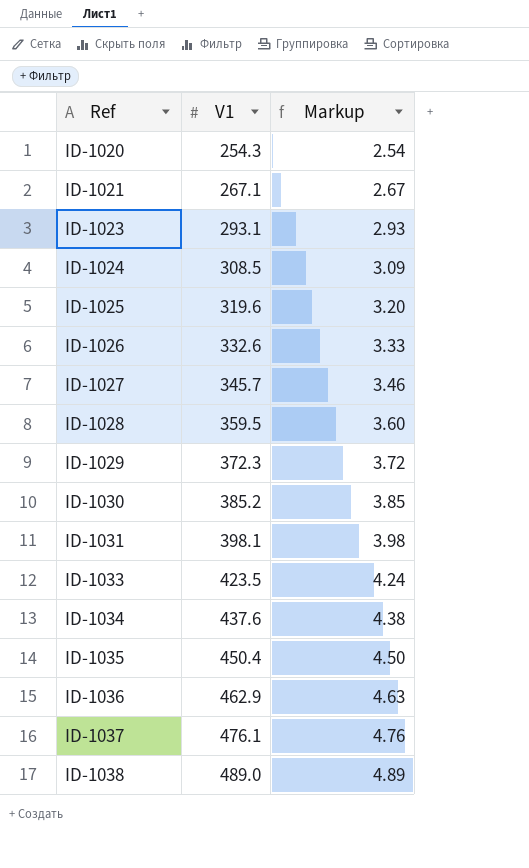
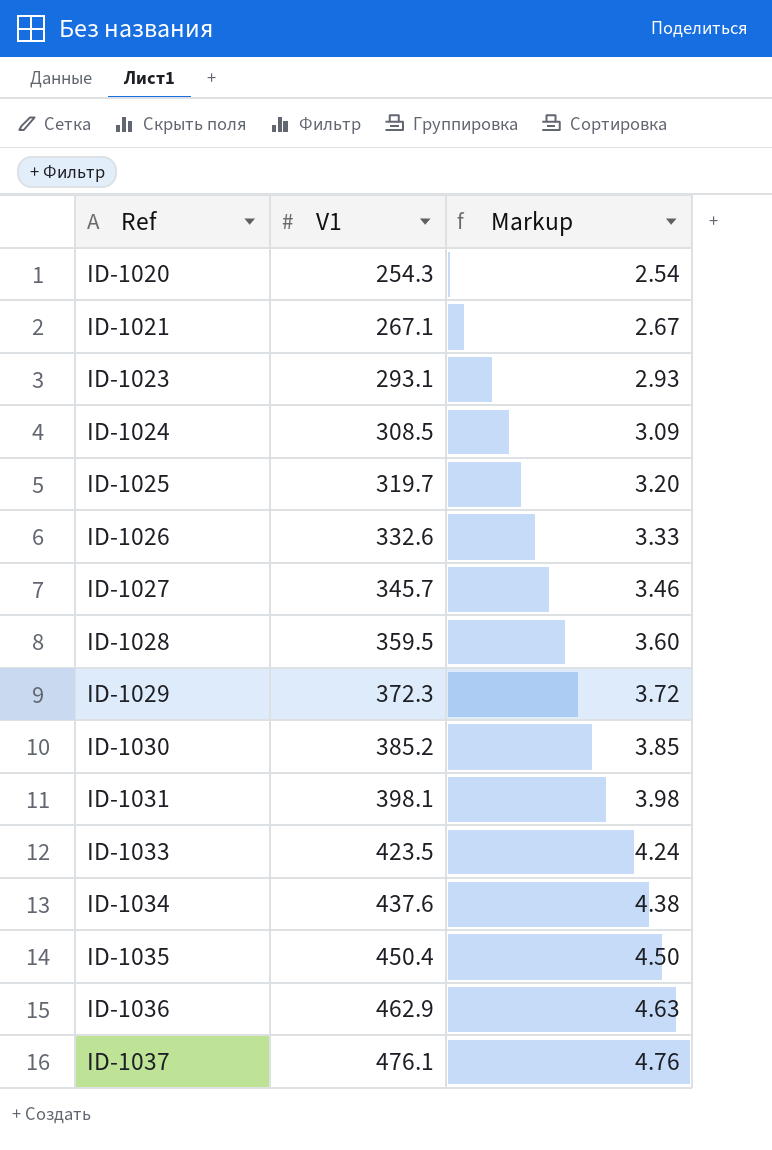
row ID-1038: 489.0 | 4.89 -> none
ID-1025 | V1: 319.6 -> 319.7

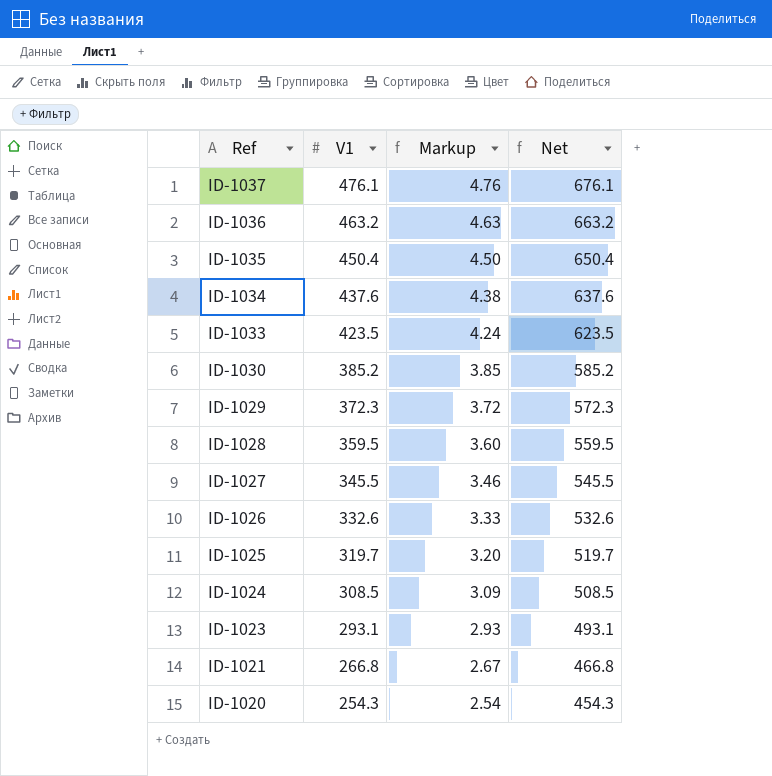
row order: Ref ascending -> Ref descending
column Net | formula: none -> [V1] + 200
row ID-1031: 398.1 | 3.98 -> none
ID-1036 | V1: 462.9 -> 463.2
ID-1027 | V1: 345.7 -> 345.5
ID-1021 | V1: 267.1 -> 266.8

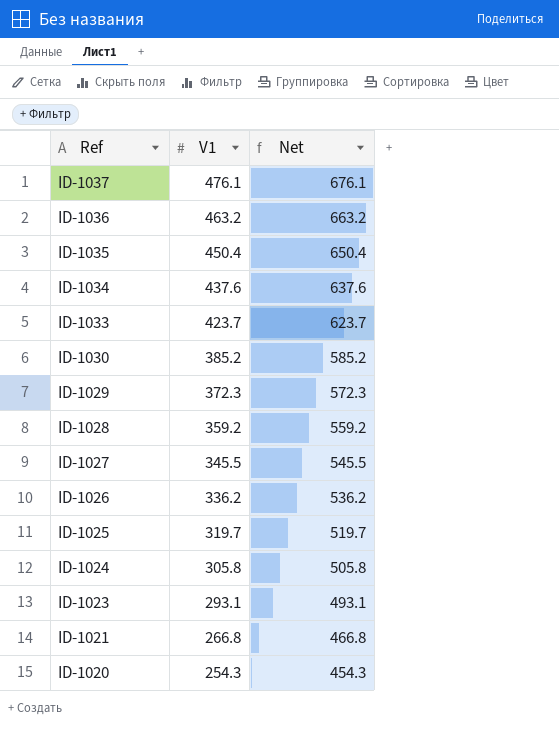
column Markup | formula: [V1] * 0.01 -> none
ID-1033 | V1: 423.5 -> 423.7
ID-1033 | Net: 623.5 -> 623.7
ID-1028 | V1: 359.5 -> 359.2
ID-1028 | Net: 559.5 -> 559.2
ID-1026 | V1: 332.6 -> 336.2
ID-1026 | Net: 532.6 -> 536.2
ID-1024 | V1: 308.5 -> 305.8
ID-1024 | Net: 508.5 -> 505.8

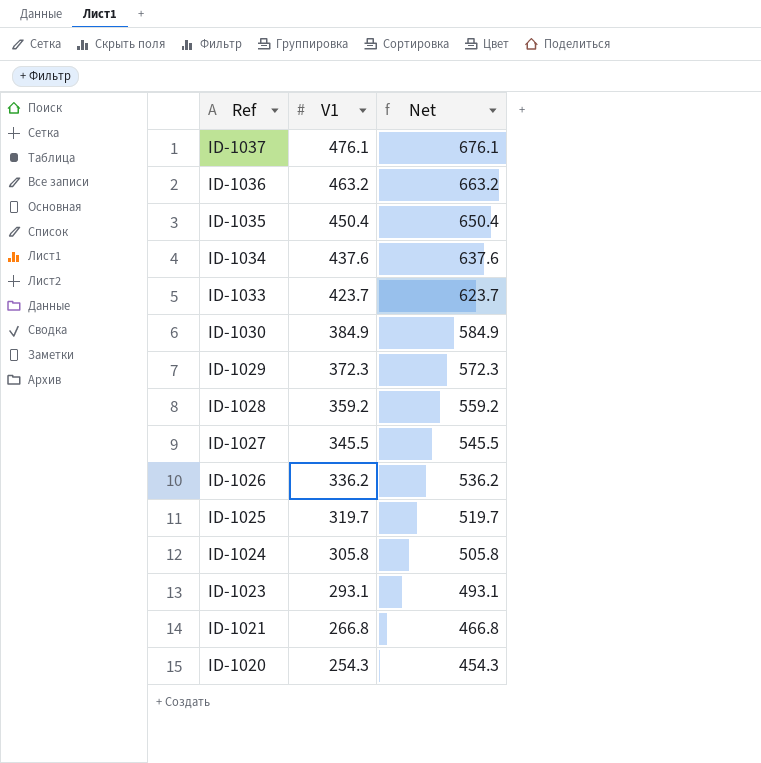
ID-1030 | V1: 385.2 -> 384.9
ID-1030 | Net: 585.2 -> 584.9

